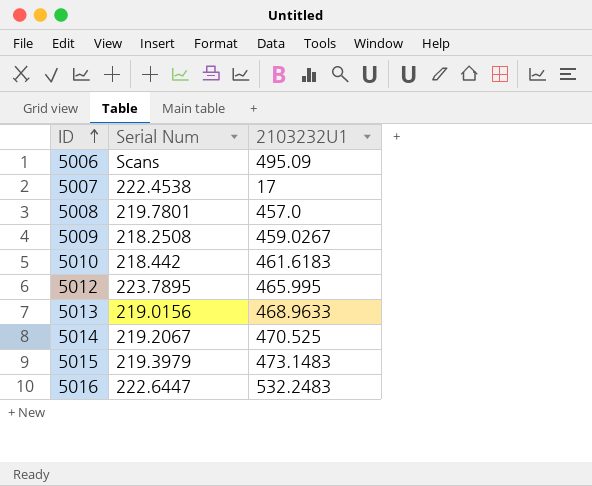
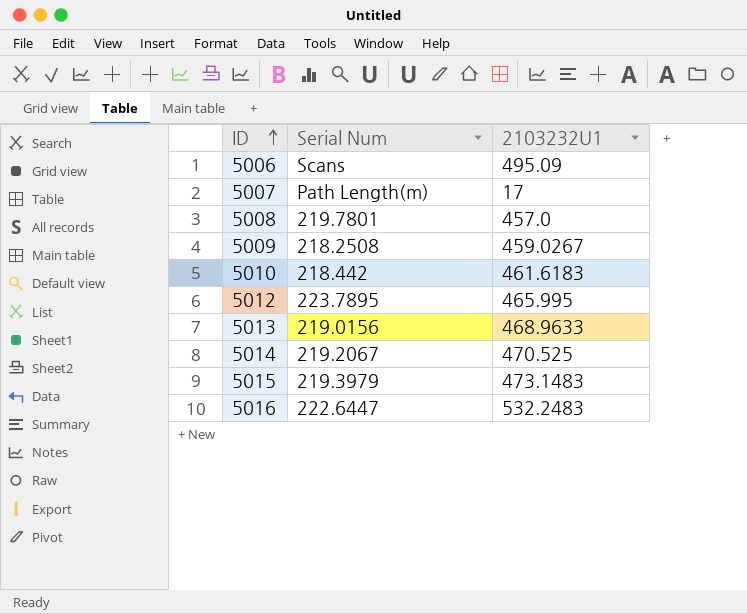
5007 | Serial Num: 222.4538 -> Path Length(m)

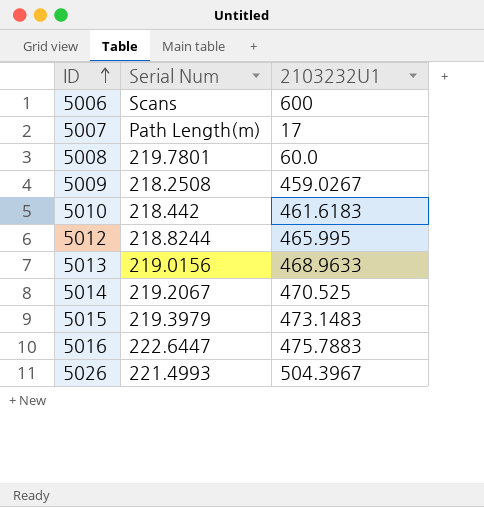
5006 | 2103232U1: 495.09 -> 600
5008 | 2103232U1: 457.0 -> 60.0
5012 | Serial Num: 223.7895 -> 218.8244
5016 | 2103232U1: 532.2483 -> 475.7883
row 5026: none -> 221.4993 | 504.3967

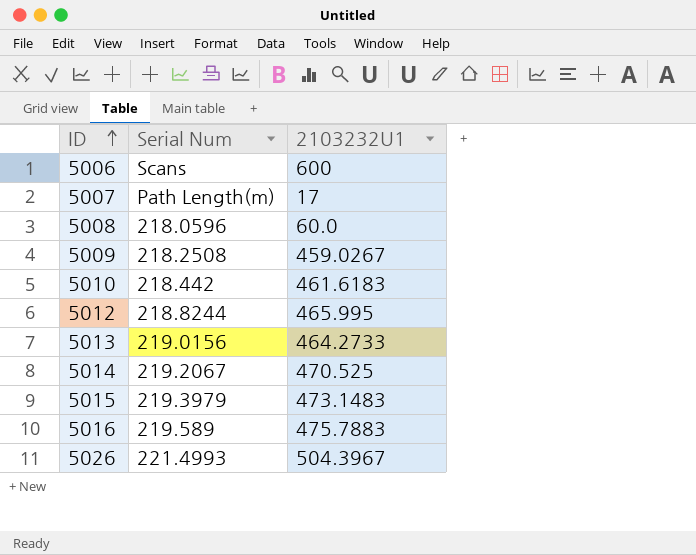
5008 | Serial Num: 219.7801 -> 218.0596
5013 | 2103232U1: 468.9633 -> 464.2733
5016 | Serial Num: 222.6447 -> 219.589

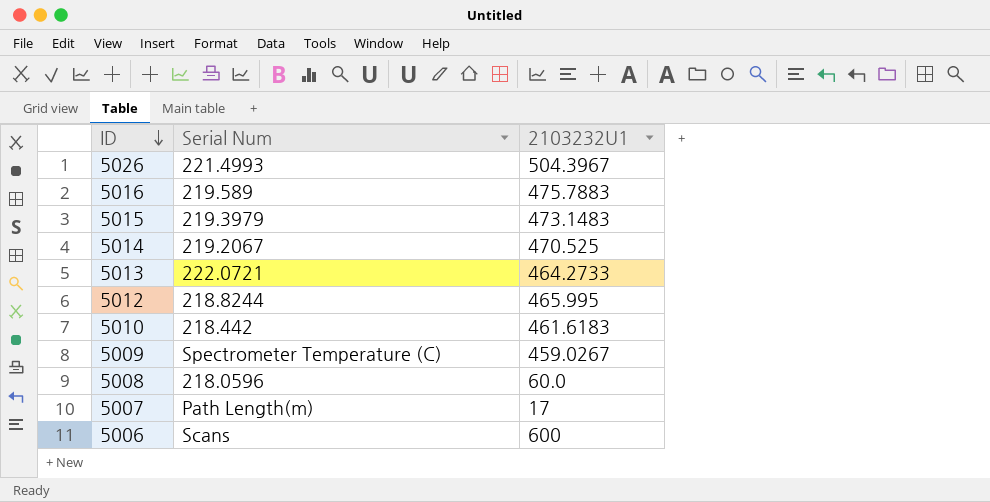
row order: ID ascending -> ID descending
5013 | Serial Num: 219.0156 -> 222.0721
5009 | Serial Num: 218.2508 -> Spectrometer Temperature (C)

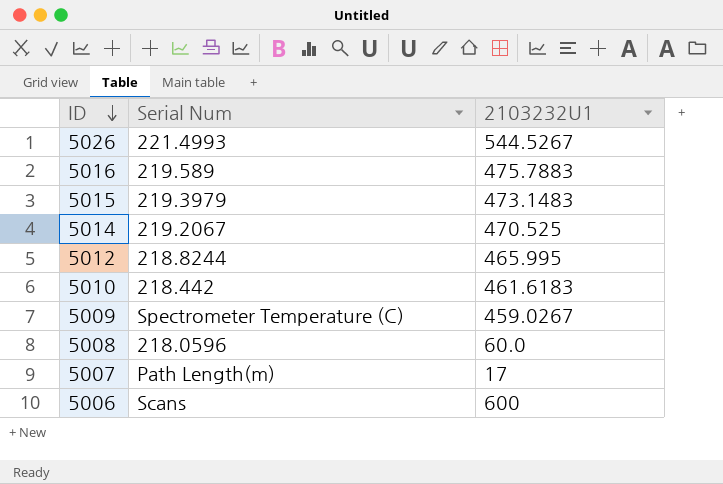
row 5013: 222.0721 | 464.2733 -> none
5026 | 2103232U1: 504.3967 -> 544.5267

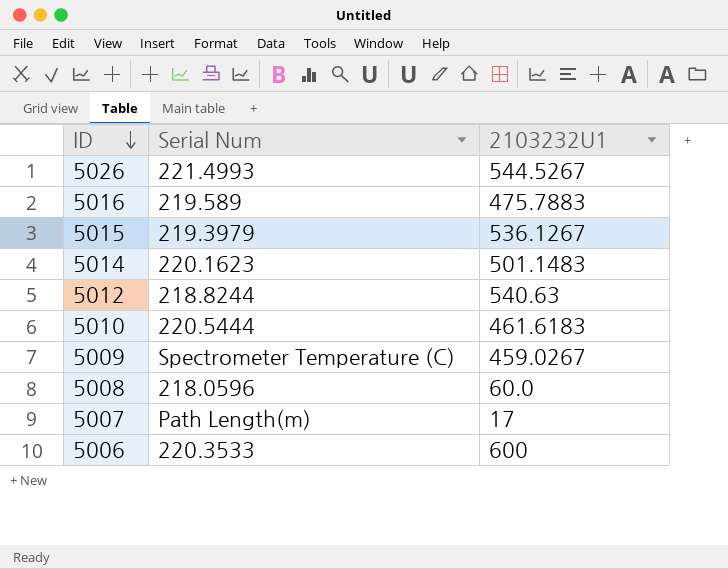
5015 | 2103232U1: 473.1483 -> 536.1267
5014 | Serial Num: 219.2067 -> 220.1623
5014 | 2103232U1: 470.525 -> 501.1483
5012 | 2103232U1: 465.995 -> 540.63
5010 | Serial Num: 218.442 -> 220.5444
5006 | Serial Num: Scans -> 220.3533

